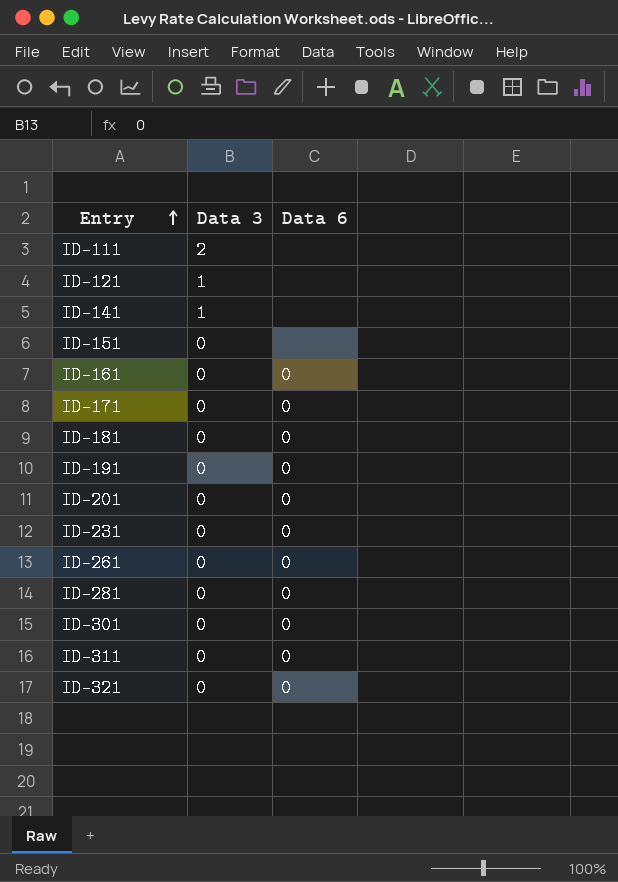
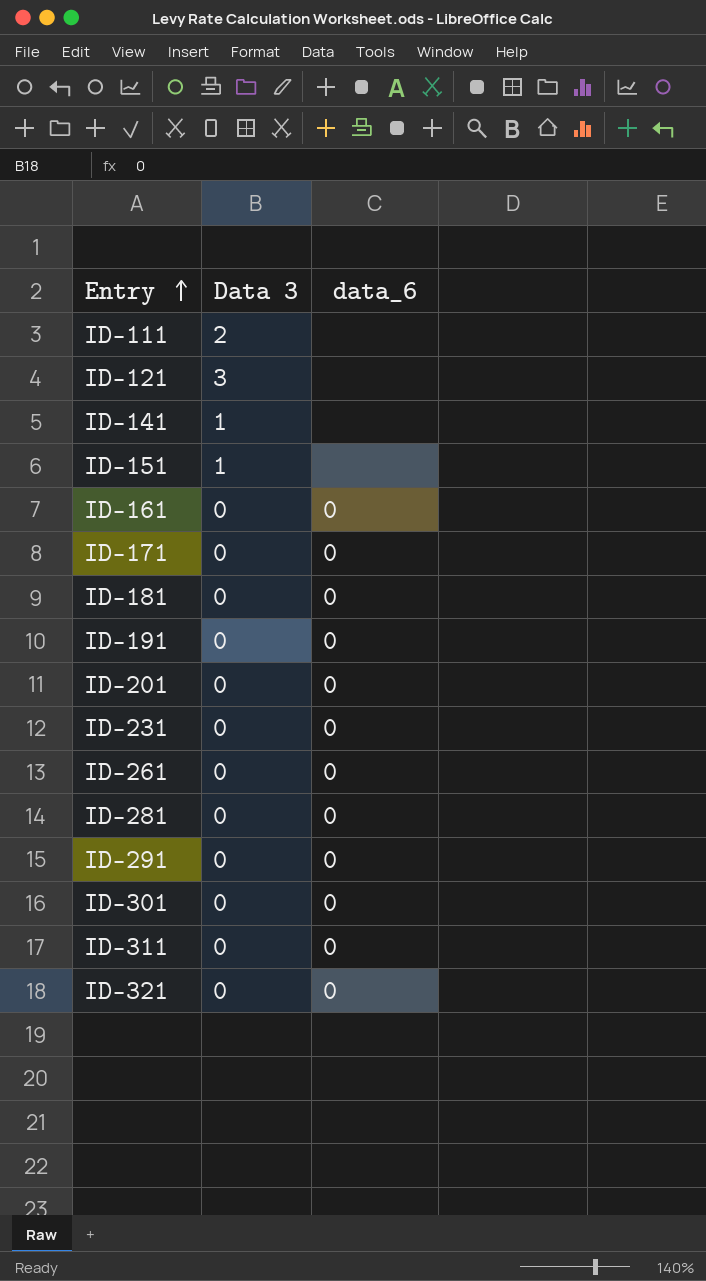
column name: Data 6 -> data_6
ID-121 | Data 3: 1 -> 3
ID-151 | Data 3: 0 -> 1
row ID-291: none -> 0 | 0

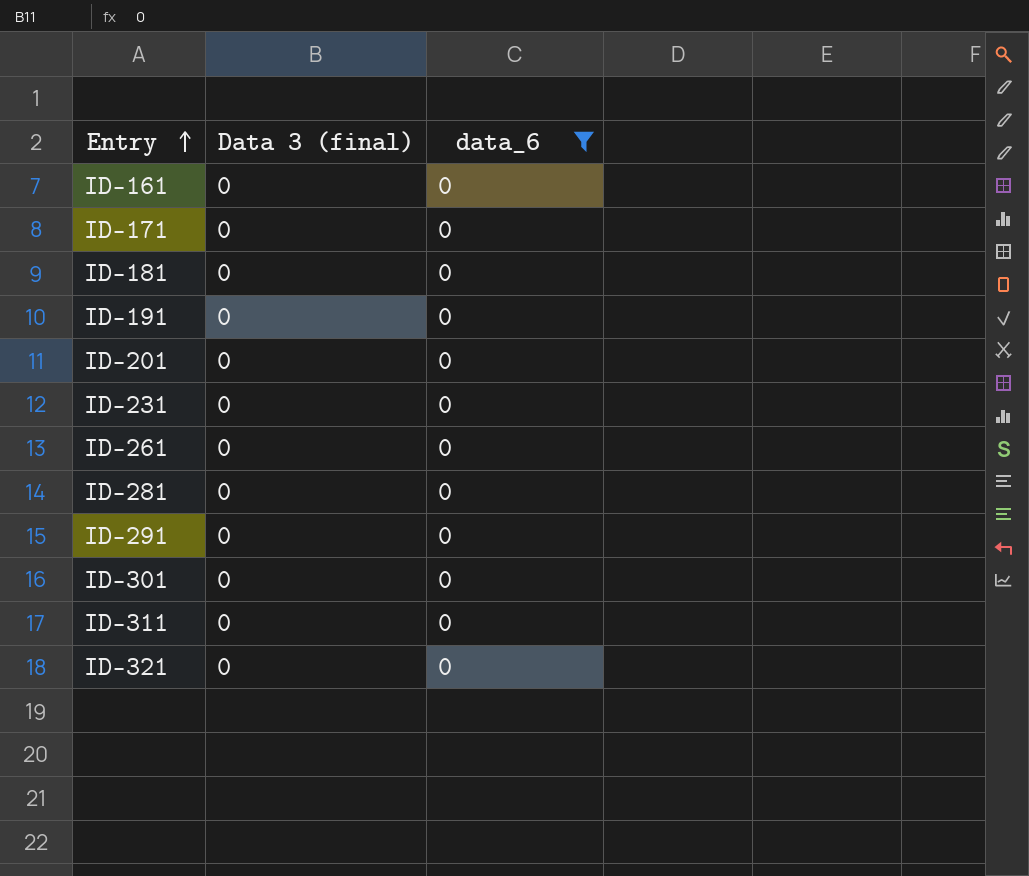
filter: none -> data_6 = 0
column name: Data 3 -> Data 3 (final)

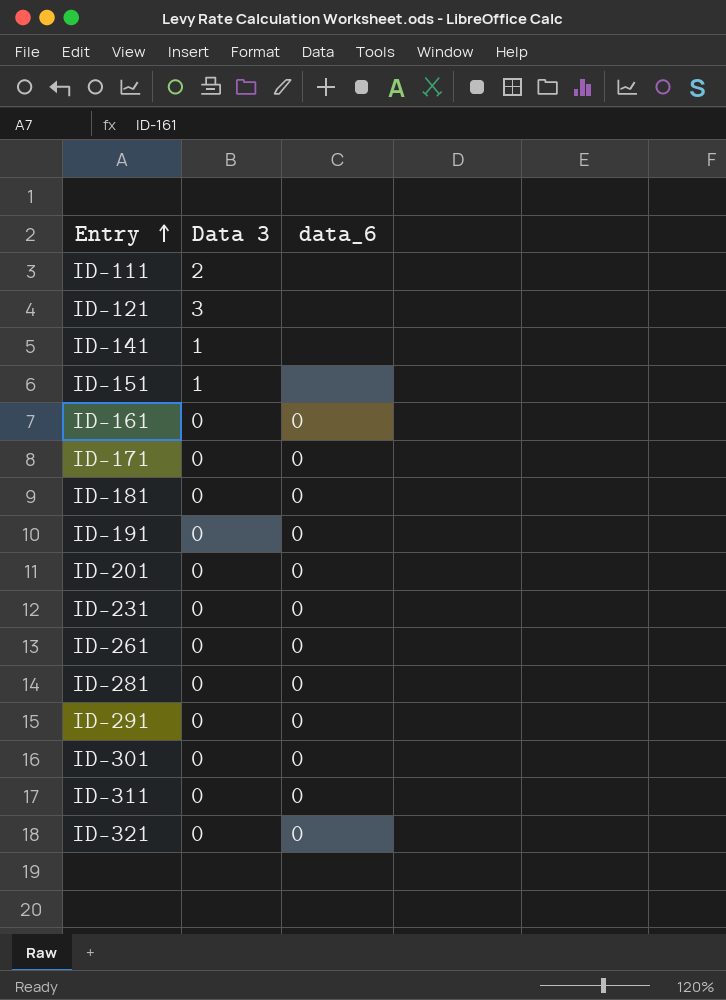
filter: data_6 = 0 -> none
column name: Data 3 (final) -> Data 3

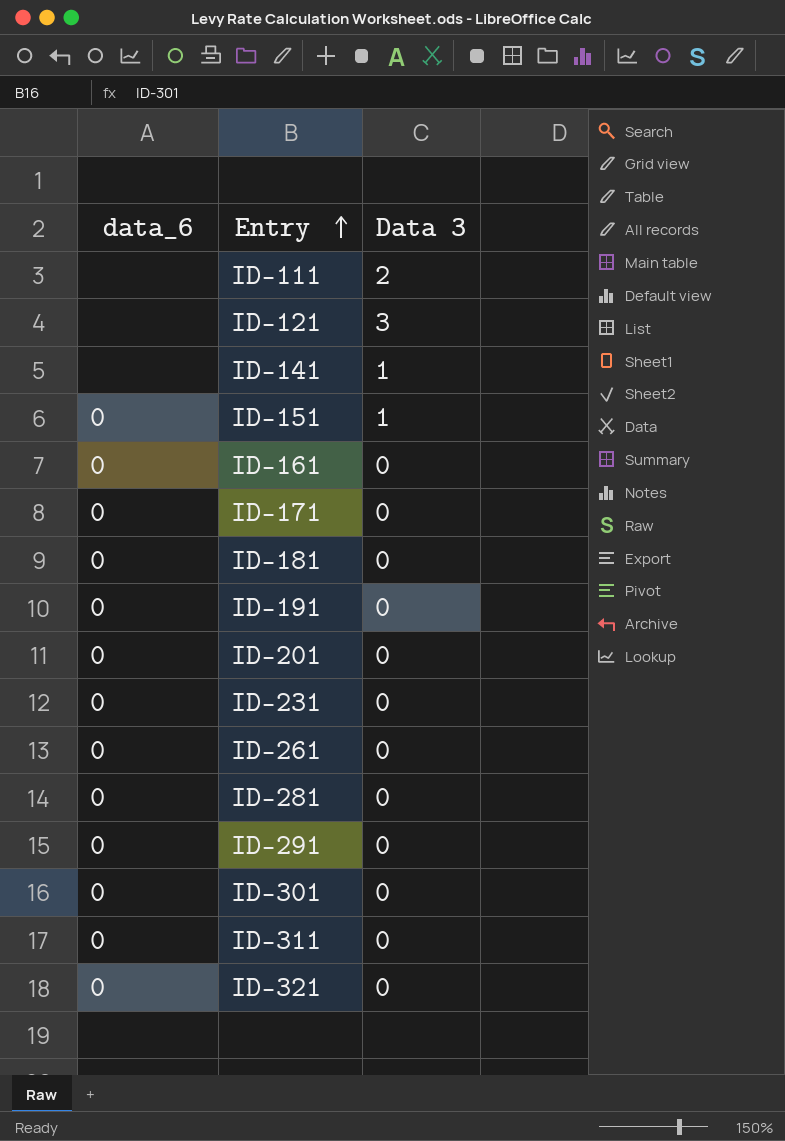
column data_6 | position: 3 -> 1
ID-151 | data_6: none -> 0

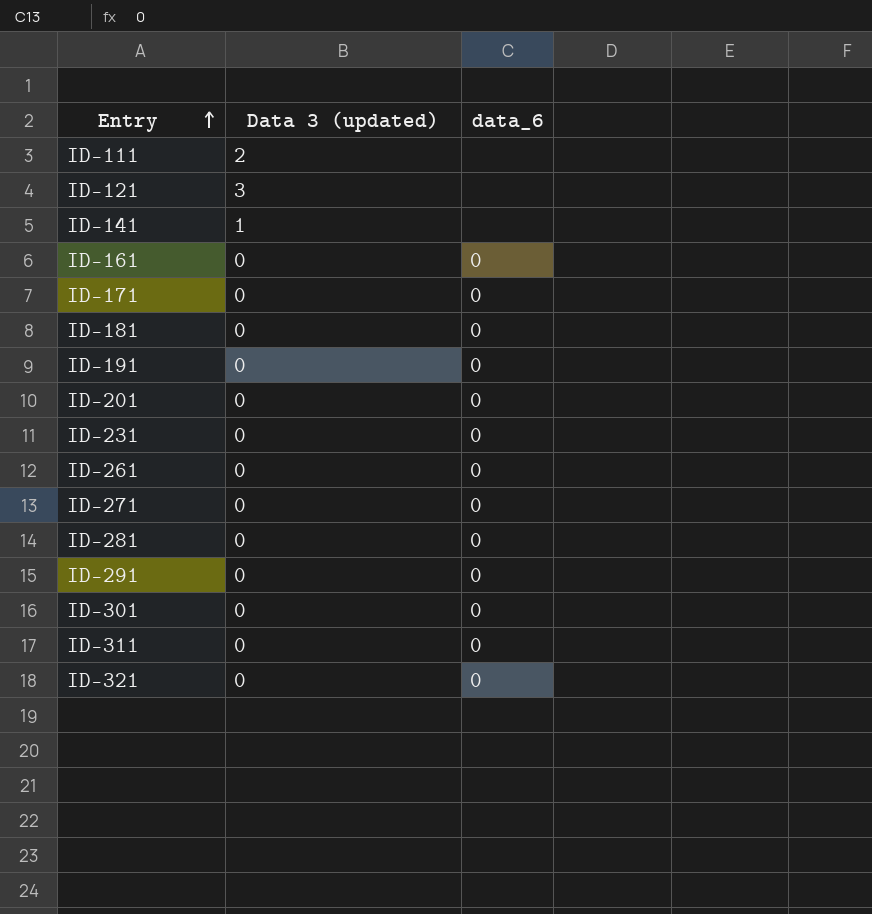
column name: Data 3 -> Data 3 (updated)
column data_6 | position: 1 -> 3
row ID-151: 0 | 1 -> none
row ID-271: none -> 0 | 0

